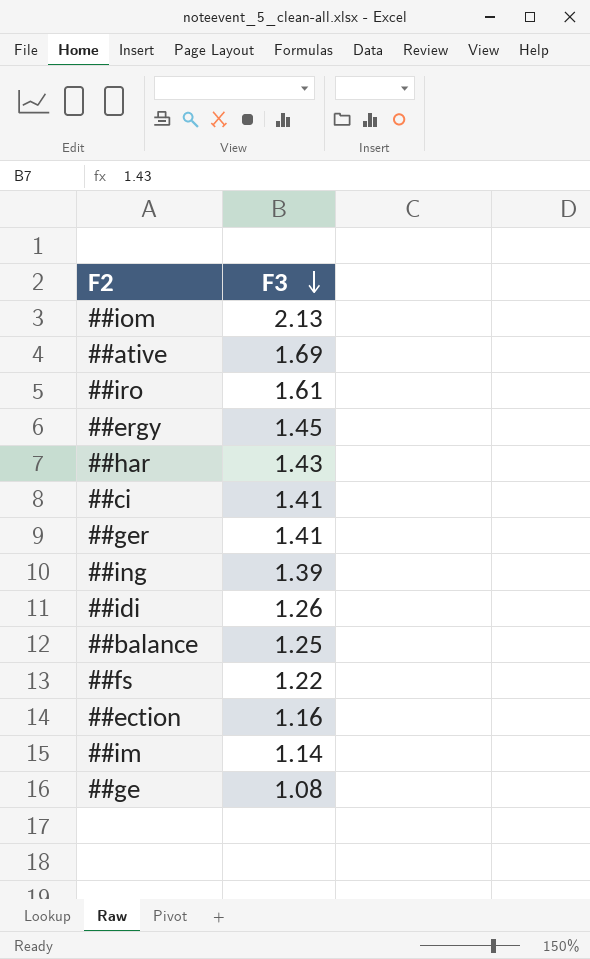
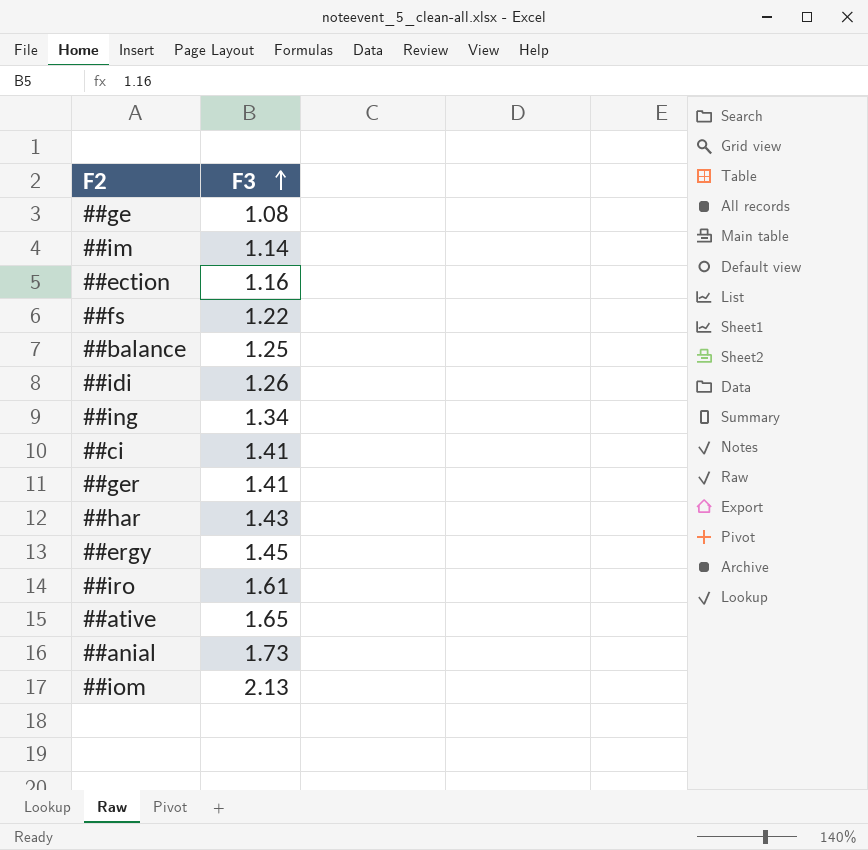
row order: F3 descending -> F3 ascending
##ing | F3: 1.39 -> 1.34
##ative | F3: 1.69 -> 1.65
row ##anial: none -> 1.73

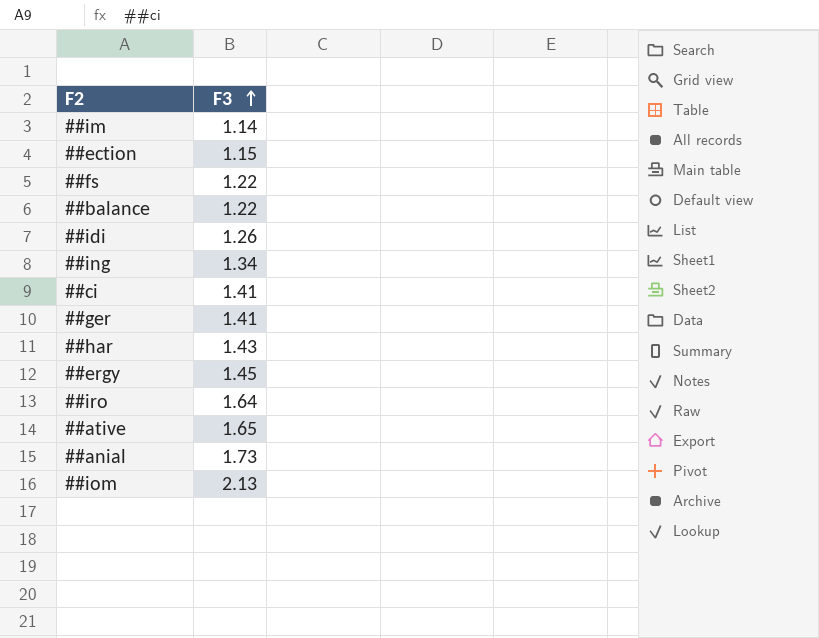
row ##ge: 1.08 -> none
##ection | F3: 1.16 -> 1.15
##balance | F3: 1.25 -> 1.22
##iro | F3: 1.61 -> 1.64

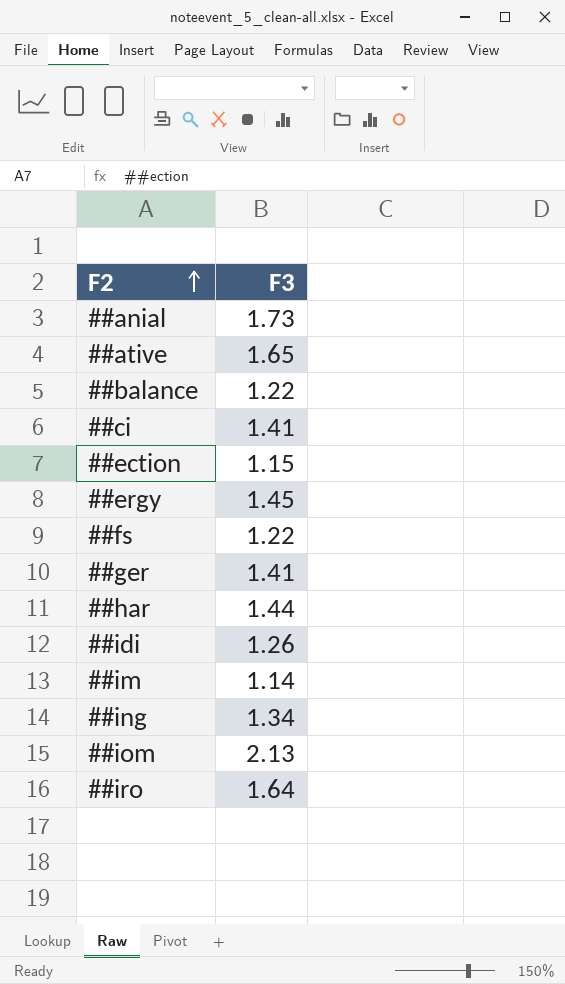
row order: F3 ascending -> F2 ascending
##har | F3: 1.43 -> 1.44

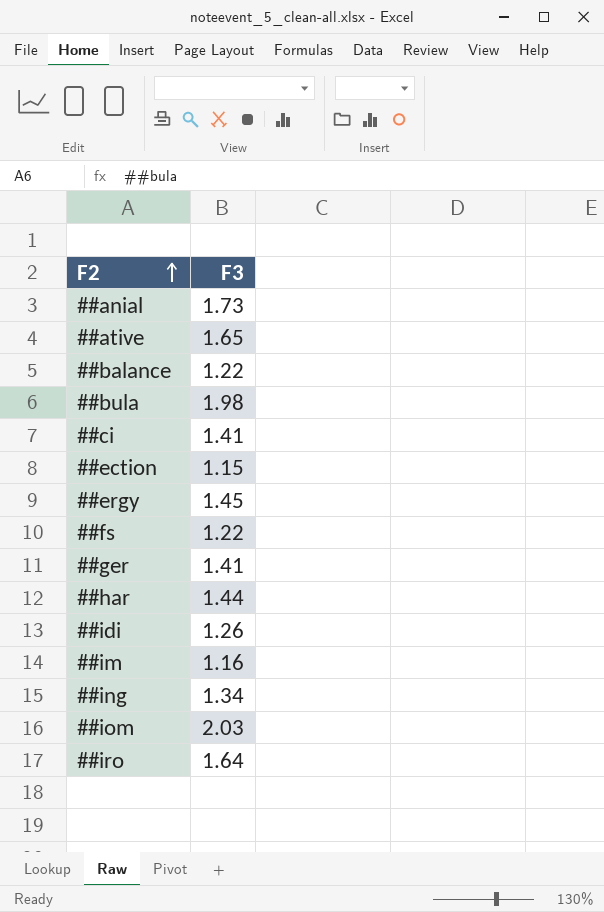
row ##bula: none -> 1.98
##im | F3: 1.14 -> 1.16
##iom | F3: 2.13 -> 2.03

